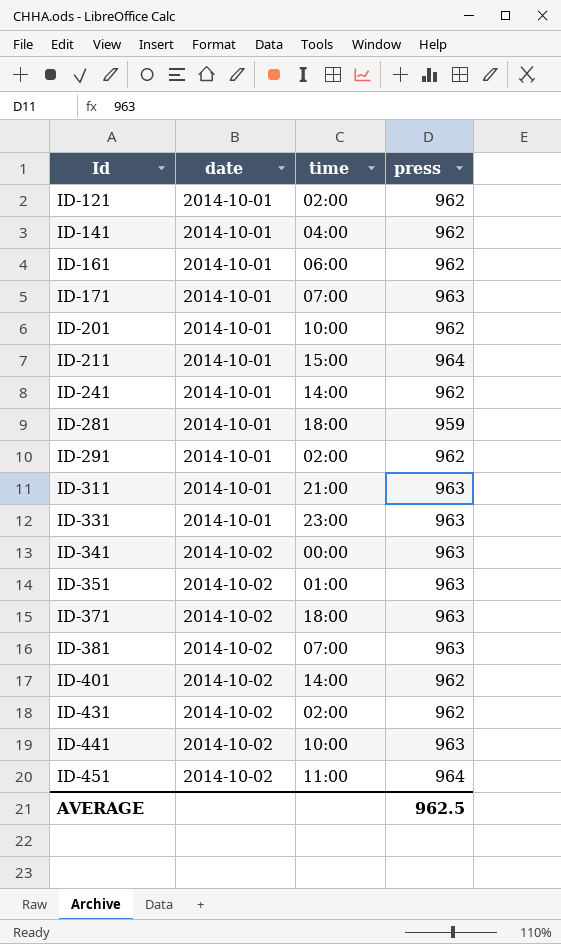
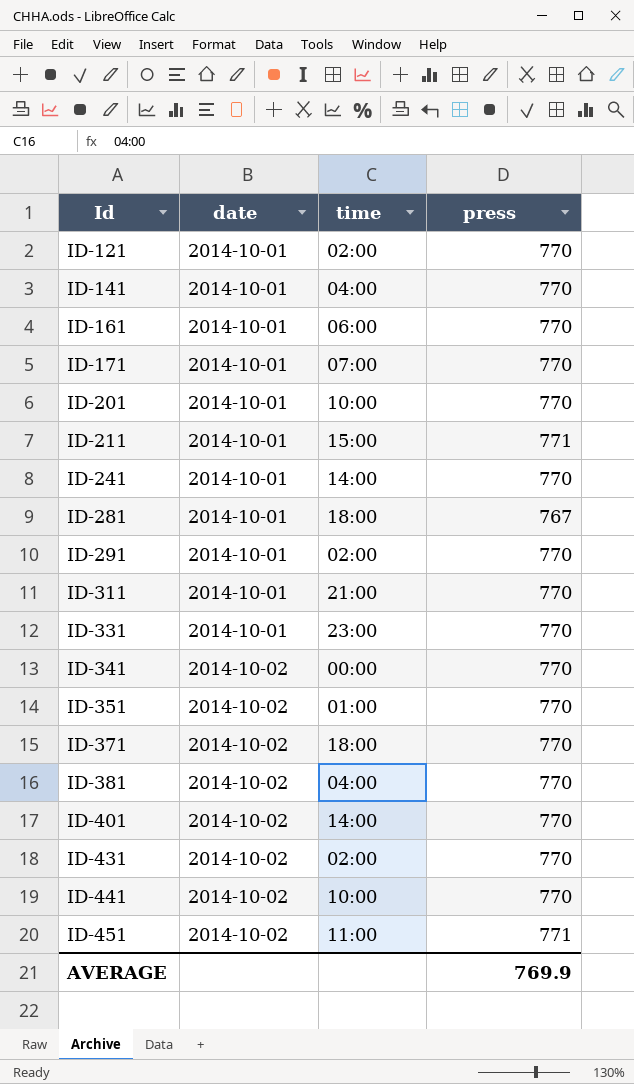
ID-121 | press: 962 -> 770
ID-141 | press: 962 -> 770
ID-161 | press: 962 -> 770
ID-171 | press: 963 -> 770
ID-201 | press: 962 -> 770
ID-211 | press: 964 -> 771
ID-241 | press: 962 -> 770
ID-281 | press: 959 -> 767
ID-291 | press: 962 -> 770
ID-311 | press: 963 -> 770
ID-331 | press: 963 -> 770
ID-341 | press: 963 -> 770
ID-351 | press: 963 -> 770
ID-371 | press: 963 -> 770
ID-381 | time: 07:00 -> 04:00
ID-381 | press: 963 -> 770
ID-401 | press: 962 -> 770
ID-431 | press: 962 -> 770
ID-441 | press: 963 -> 770
ID-451 | press: 964 -> 771
AVERAGE | press: 962.5 -> 769.9

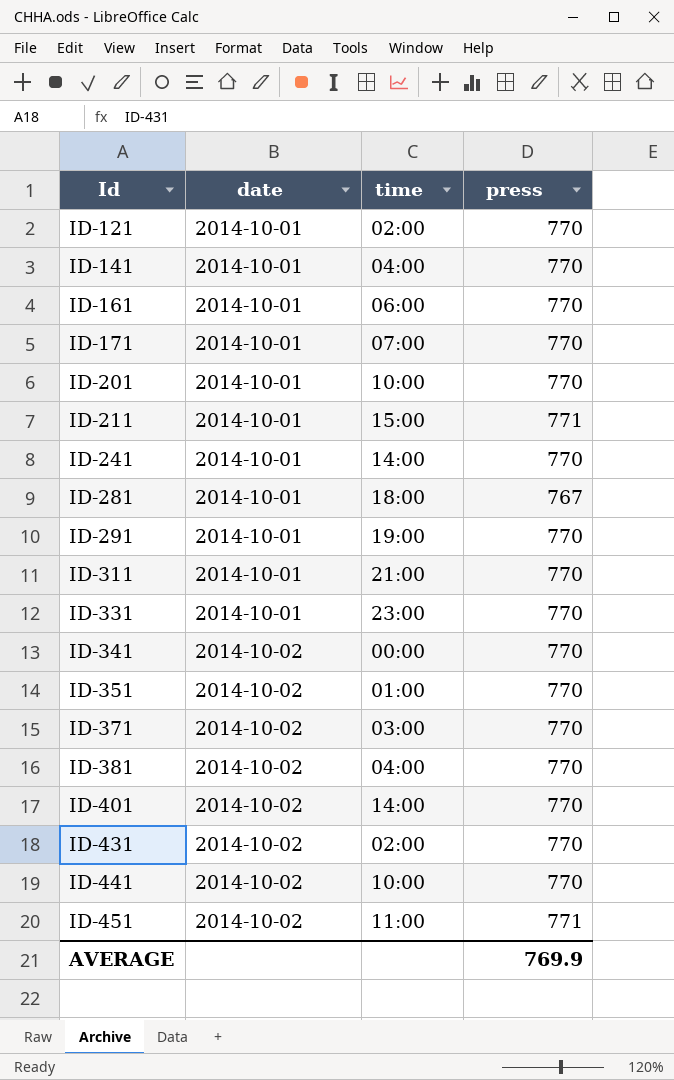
ID-291 | time: 02:00 -> 19:00
ID-371 | time: 18:00 -> 03:00

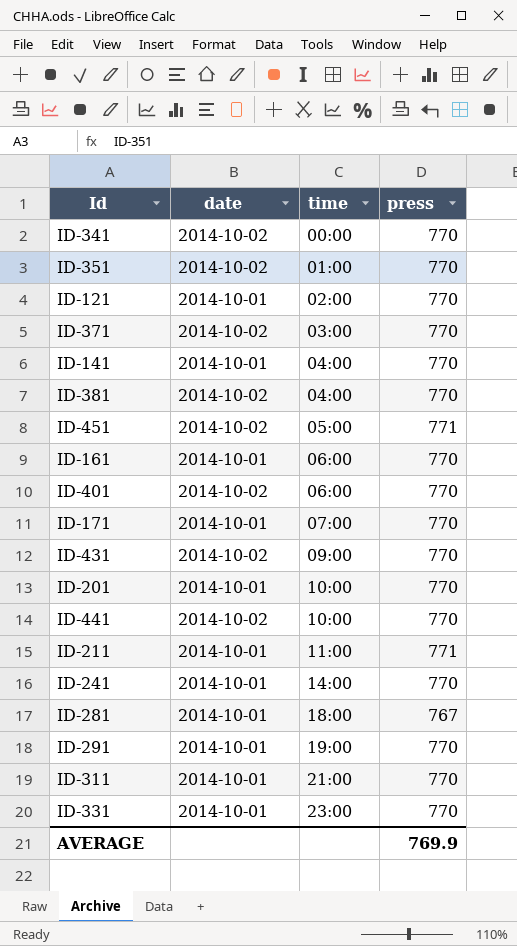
row order: Id ascending -> time ascending
ID-451 | time: 11:00 -> 05:00
ID-401 | time: 14:00 -> 06:00
ID-431 | time: 02:00 -> 09:00
ID-211 | time: 15:00 -> 11:00

